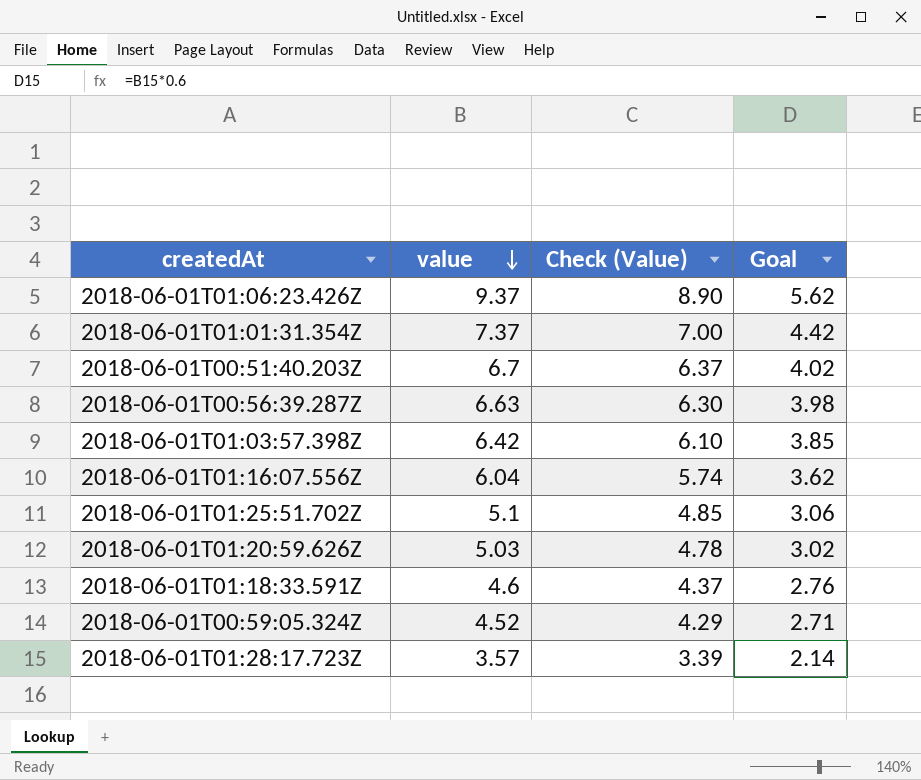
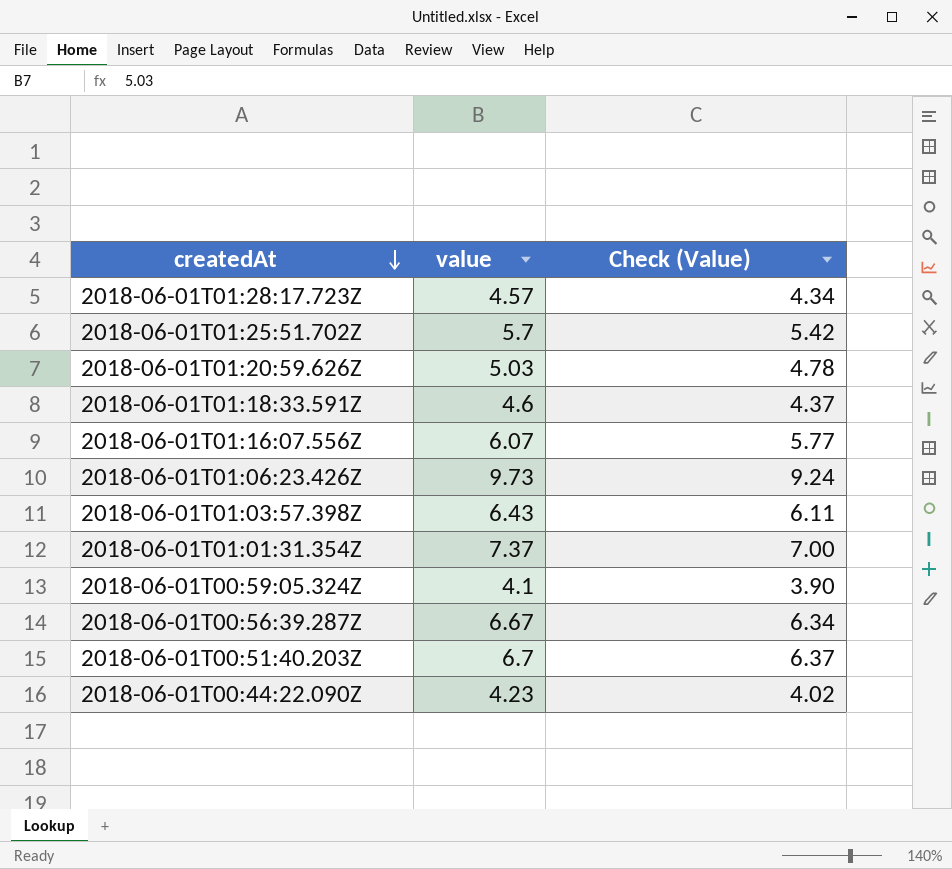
row order: value descending -> createdAt descending
column Goal | formula: [value] * 0.6 -> none
2018-06-01T01:28:17.723Z | value: 3.57 -> 4.57
2018-06-01T01:28:17.723Z | Check (Value): 3.39 -> 4.34
2018-06-01T01:25:51.702Z | value: 5.1 -> 5.7
2018-06-01T01:25:51.702Z | Check (Value): 4.85 -> 5.42
2018-06-01T01:16:07.556Z | value: 6.04 -> 6.07
2018-06-01T01:16:07.556Z | Check (Value): 5.74 -> 5.77
2018-06-01T01:06:23.426Z | value: 9.37 -> 9.73
2018-06-01T01:06:23.426Z | Check (Value): 8.90 -> 9.24
2018-06-01T01:03:57.398Z | value: 6.42 -> 6.43
2018-06-01T01:03:57.398Z | Check (Value): 6.10 -> 6.11
2018-06-01T00:59:05.324Z | value: 4.52 -> 4.1
2018-06-01T00:59:05.324Z | Check (Value): 4.29 -> 3.90
2018-06-01T00:56:39.287Z | value: 6.63 -> 6.67
2018-06-01T00:56:39.287Z | Check (Value): 6.30 -> 6.34
row 2018-06-01T00:44:22.090Z: none -> 4.23 | 4.02

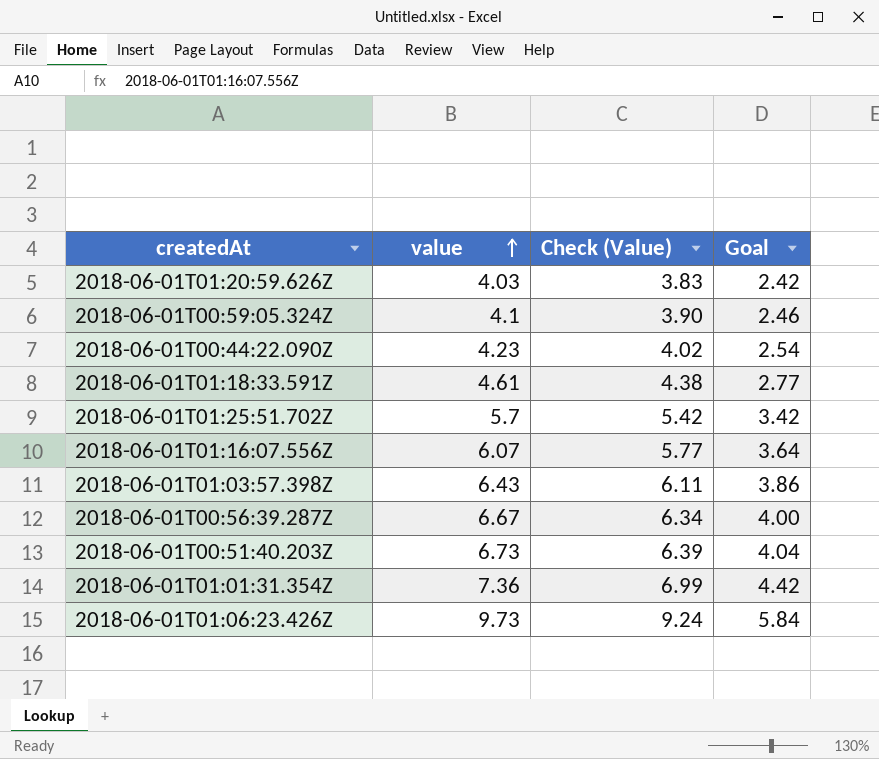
row order: createdAt descending -> value ascending
column Goal | formula: none -> [value] * 0.6
row 2018-06-01T01:28:17.723Z: 4.57 | 4.34 -> none
2018-06-01T01:20:59.626Z | value: 5.03 -> 4.03
2018-06-01T01:20:59.626Z | Check (Value): 4.78 -> 3.83
2018-06-01T01:18:33.591Z | value: 4.6 -> 4.61
2018-06-01T01:18:33.591Z | Check (Value): 4.37 -> 4.38
2018-06-01T00:51:40.203Z | value: 6.7 -> 6.73
2018-06-01T00:51:40.203Z | Check (Value): 6.37 -> 6.39
2018-06-01T01:01:31.354Z | value: 7.37 -> 7.36
2018-06-01T01:01:31.354Z | Check (Value): 7.00 -> 6.99

